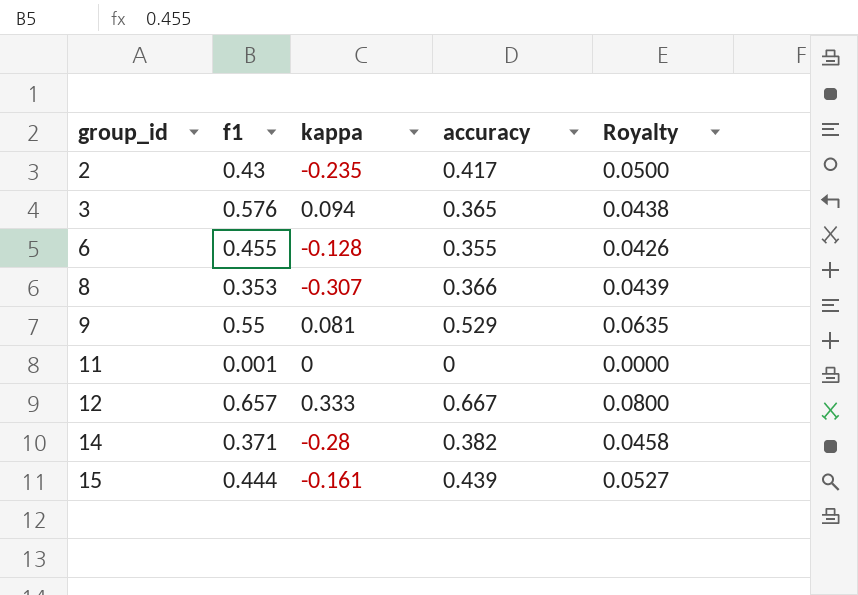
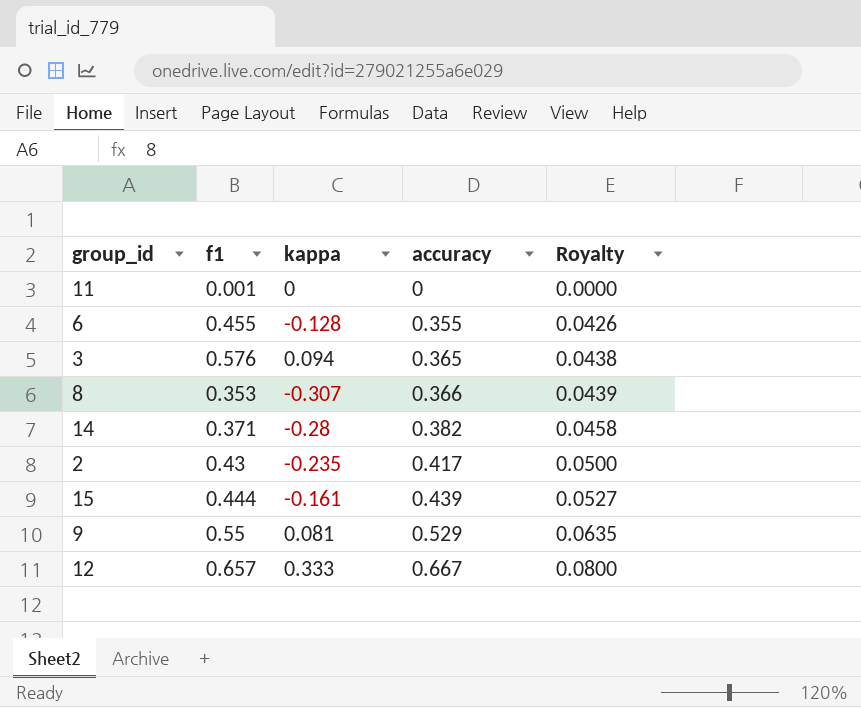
row order: group_id ascending -> accuracy ascending

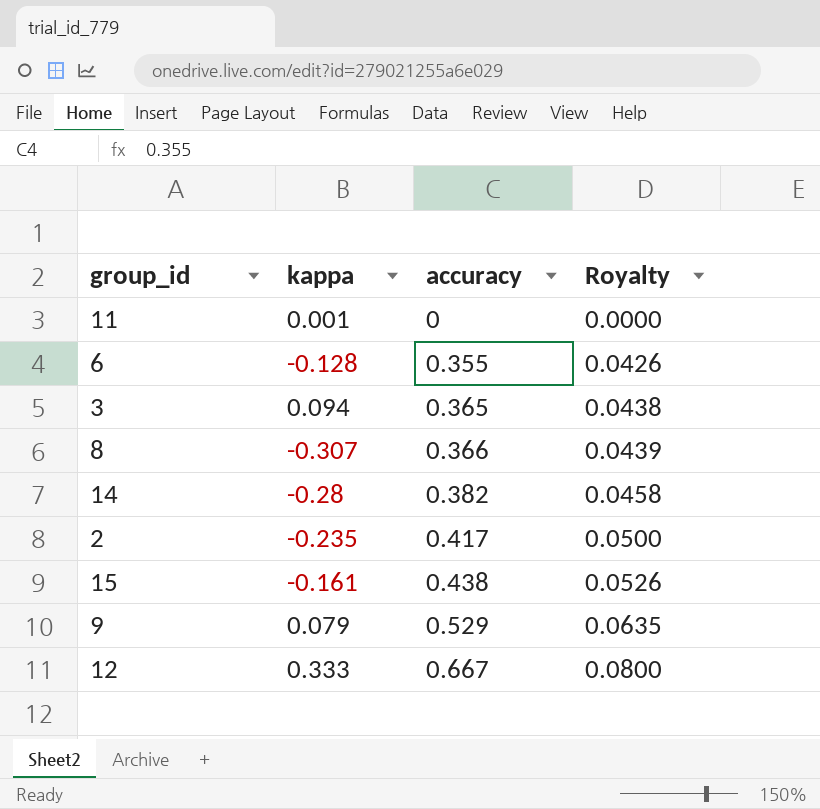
column f1 | position: 2 -> none
11 | kappa: 0 -> 0.001
15 | accuracy: 0.439 -> 0.438
15 | Royalty: 0.0527 -> 0.0526
9 | kappa: 0.081 -> 0.079

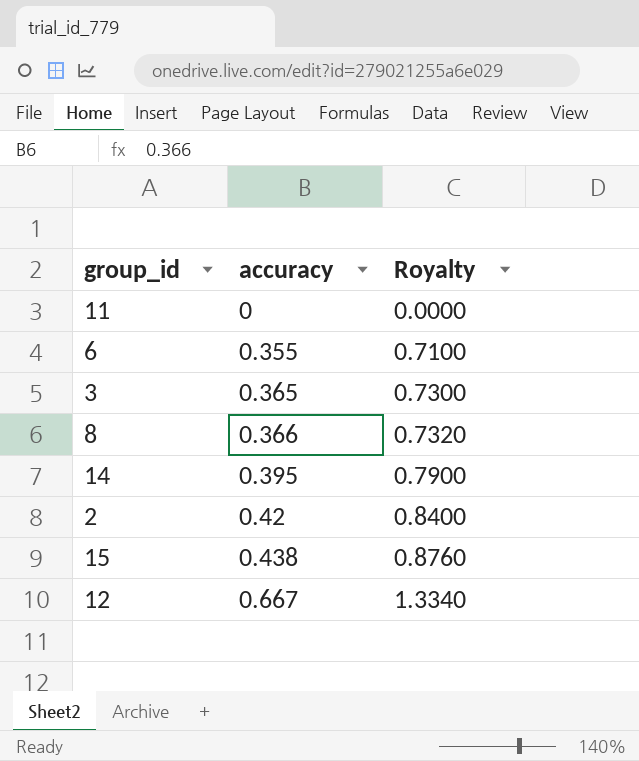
column kappa | position: 2 -> none
column Royalty | formula: [accuracy] * 0.12 -> [accuracy] * 2
row 9: 0.079 | 0.529 | 0.0635 -> none
14 | accuracy: 0.382 -> 0.395
2 | accuracy: 0.417 -> 0.42

